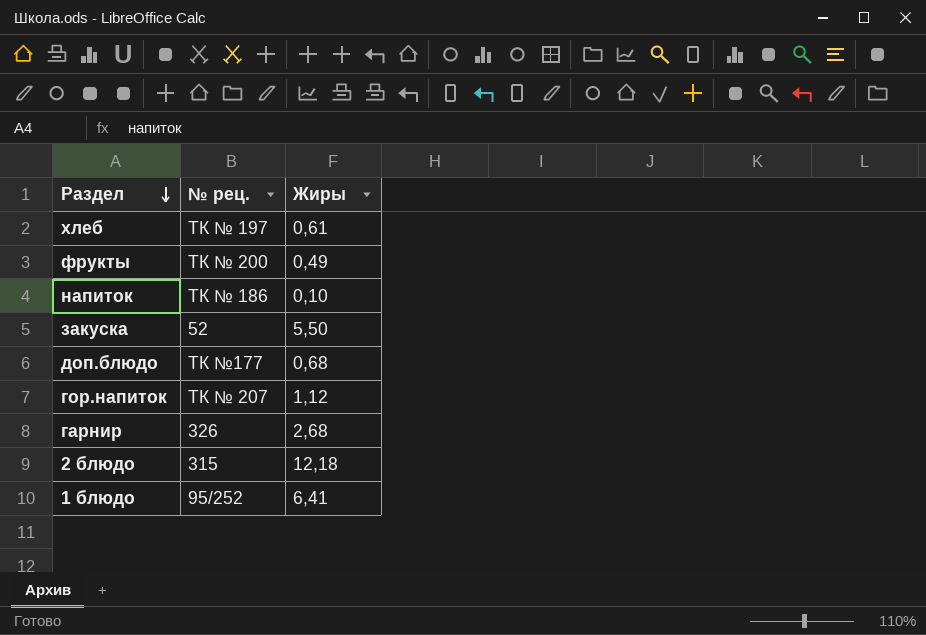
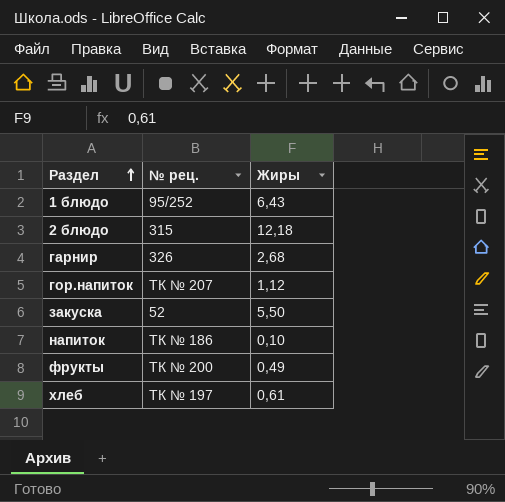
row order: Раздел descending -> Раздел ascending
row доп.блюдо: ТК №177 | 0,68 -> none
1 блюдо | Жиры: 6,41 -> 6,43

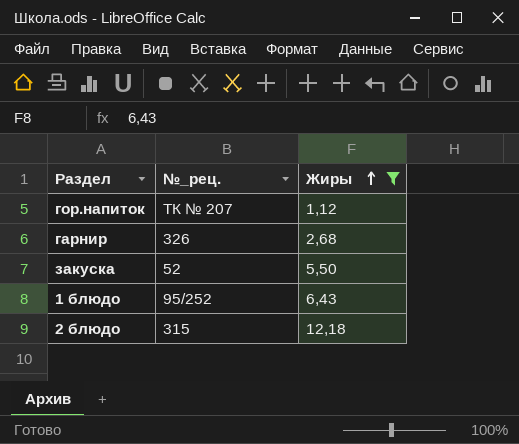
filter: none -> Жиры >= 1,12
row order: Раздел ascending -> Жиры ascending
column name: № рец. -> №_рец.

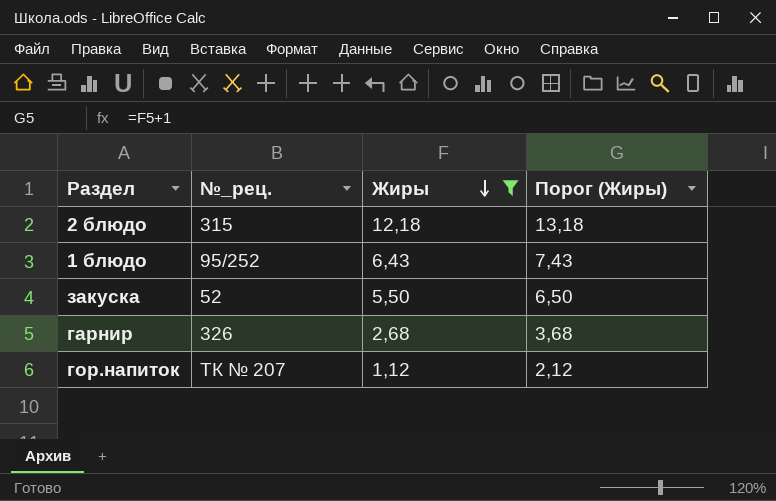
row order: Жиры ascending -> Жиры descending
column Порог (Жиры) | formula: none -> [Жиры] + 1

